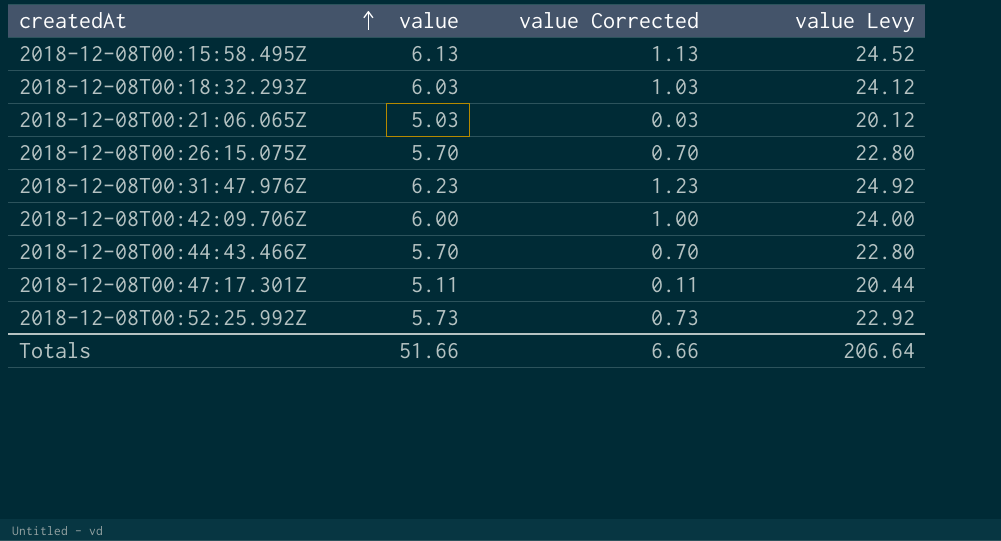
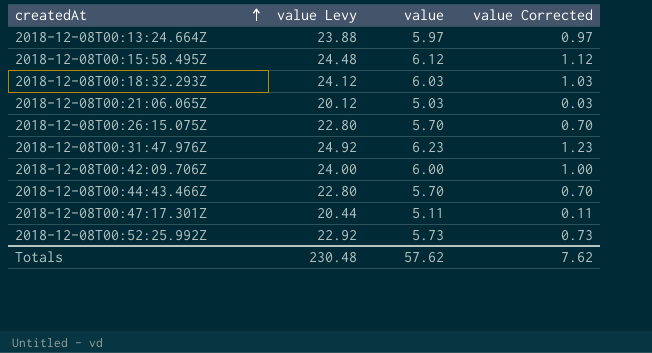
column value Levy | position: 4 -> 2
row 2018-12-08T00:13:24.664Z: none -> 23.88 | 5.97 | 0.97
2018-12-08T00:15:58.495Z | value Levy: 24.52 -> 24.48
2018-12-08T00:15:58.495Z | value: 6.13 -> 6.12
2018-12-08T00:15:58.495Z | value Corrected: 1.13 -> 1.12
Totals | value Levy: 206.64 -> 230.48
Totals | value: 51.66 -> 57.62
Totals | value Corrected: 6.66 -> 7.62

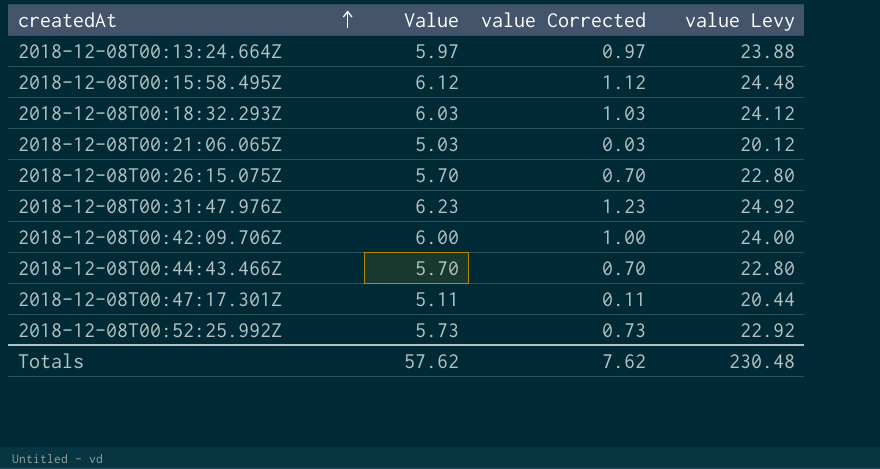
column name: value -> Value
column value Levy | position: 2 -> 4

